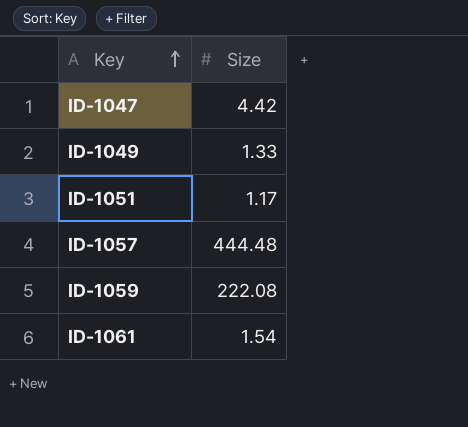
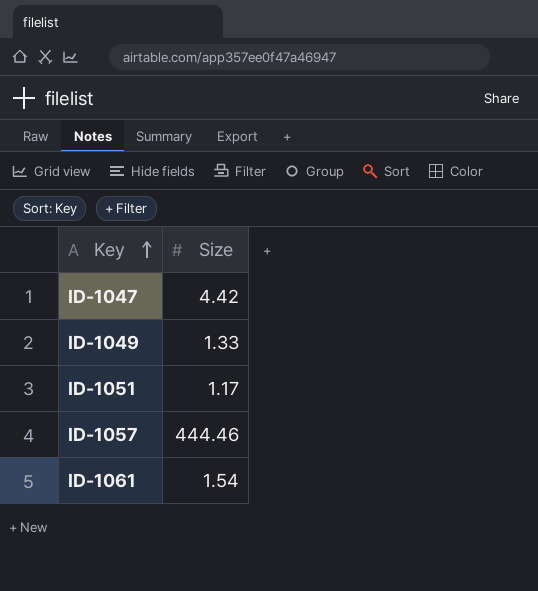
row ID-1059: 222.08 -> none
ID-1057 | Size: 444.48 -> 444.46

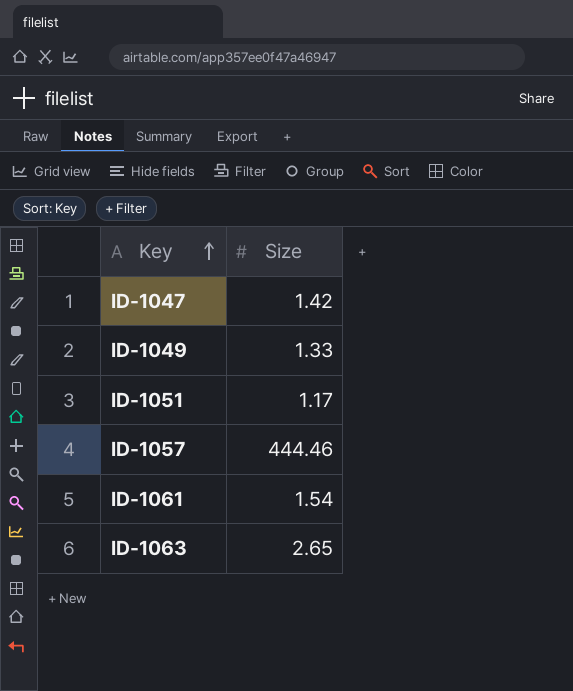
ID-1047 | Size: 4.42 -> 1.42
row ID-1063: none -> 2.65

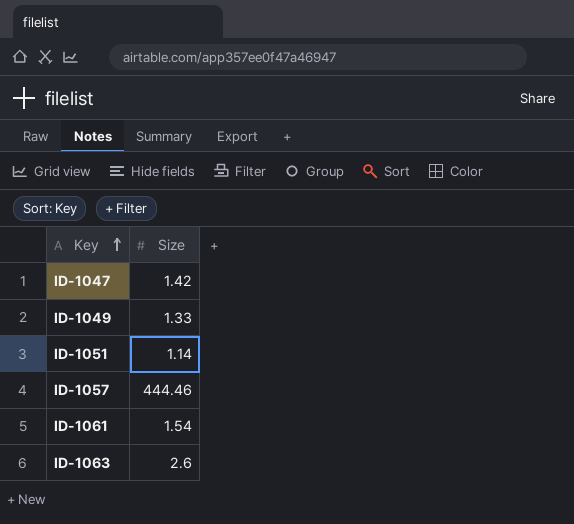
ID-1051 | Size: 1.17 -> 1.14
ID-1063 | Size: 2.65 -> 2.6

